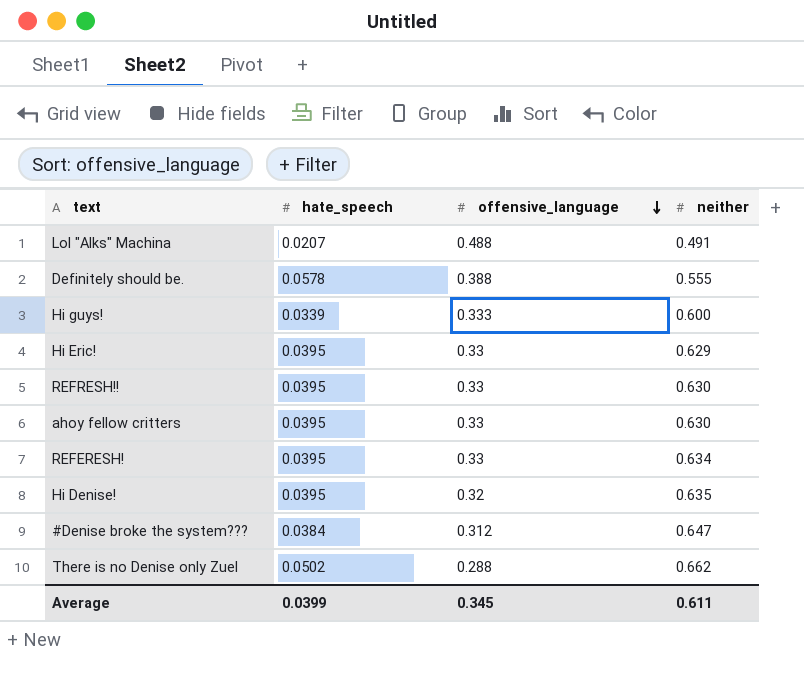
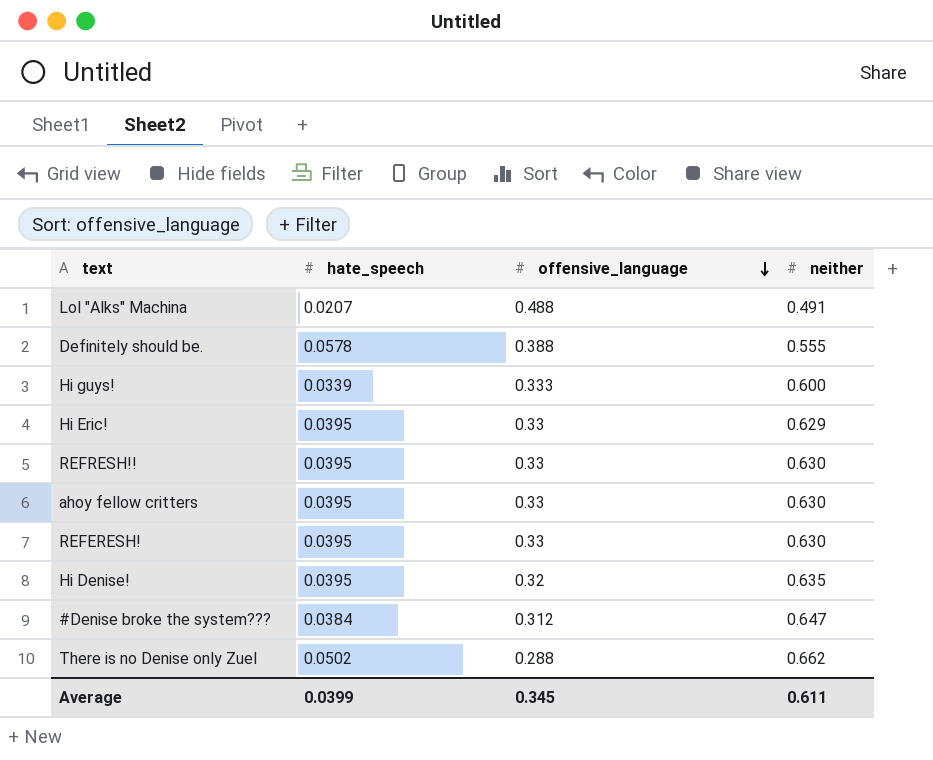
REFERESH! | neither: 0.634 -> 0.630

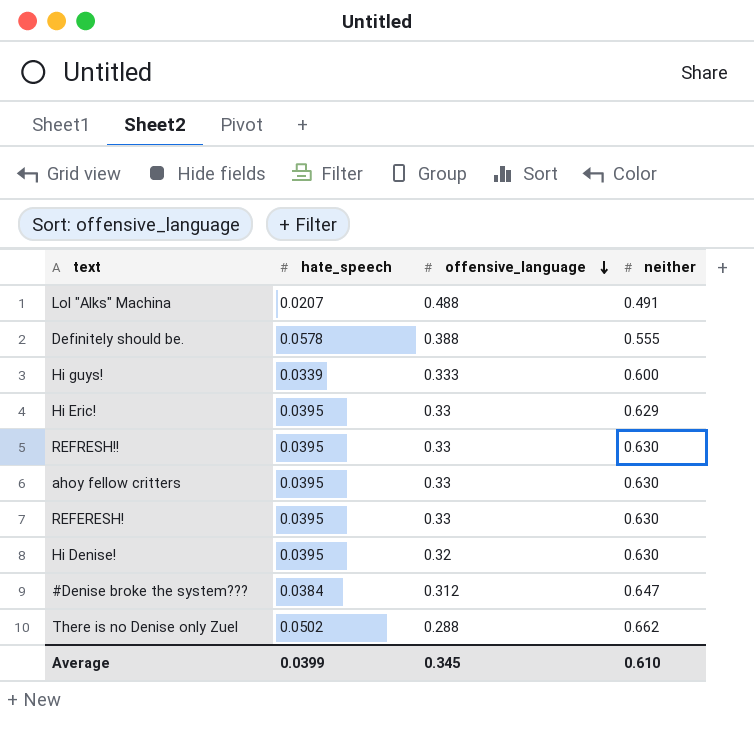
Hi Denise! | neither: 0.635 -> 0.630
Average | neither: 0.611 -> 0.610

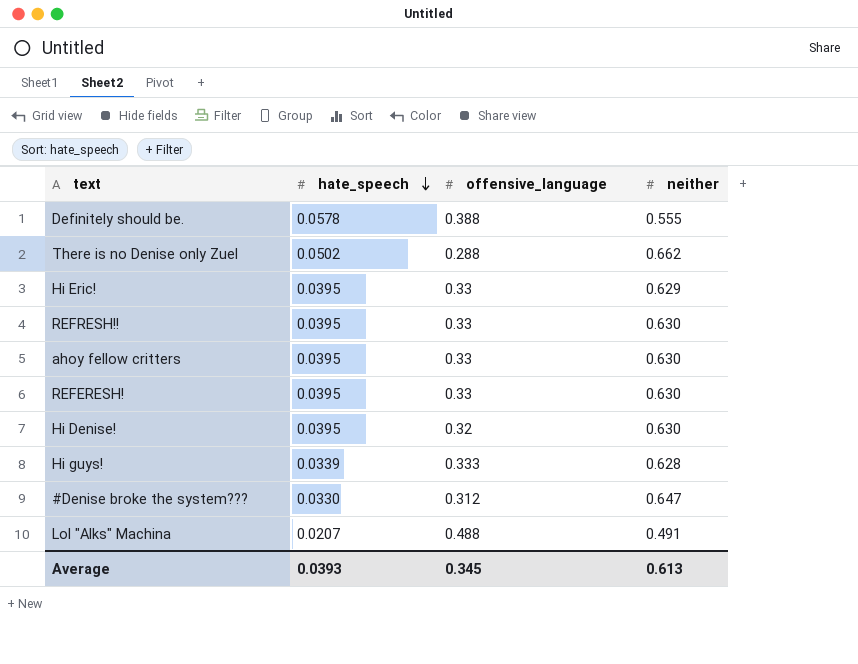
row order: offensive_language descending -> hate_speech descending
Hi guys! | neither: 0.600 -> 0.628
#Denise broke the system??? | hate_speech: 0.0384 -> 0.0330
Average | hate_speech: 0.0399 -> 0.0393
Average | neither: 0.610 -> 0.613

